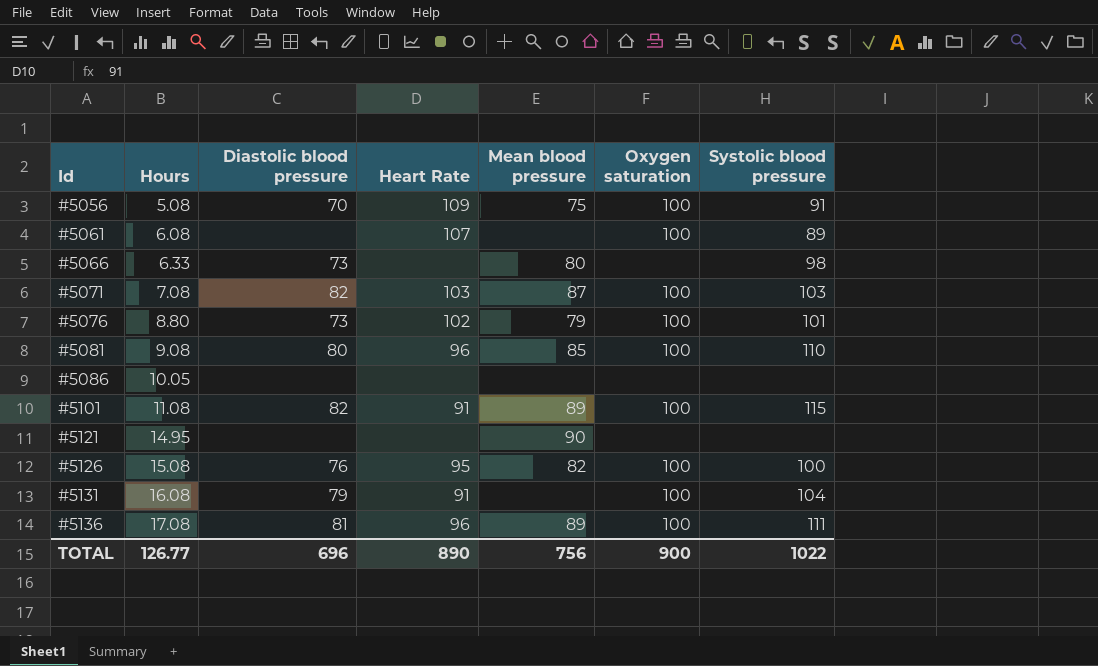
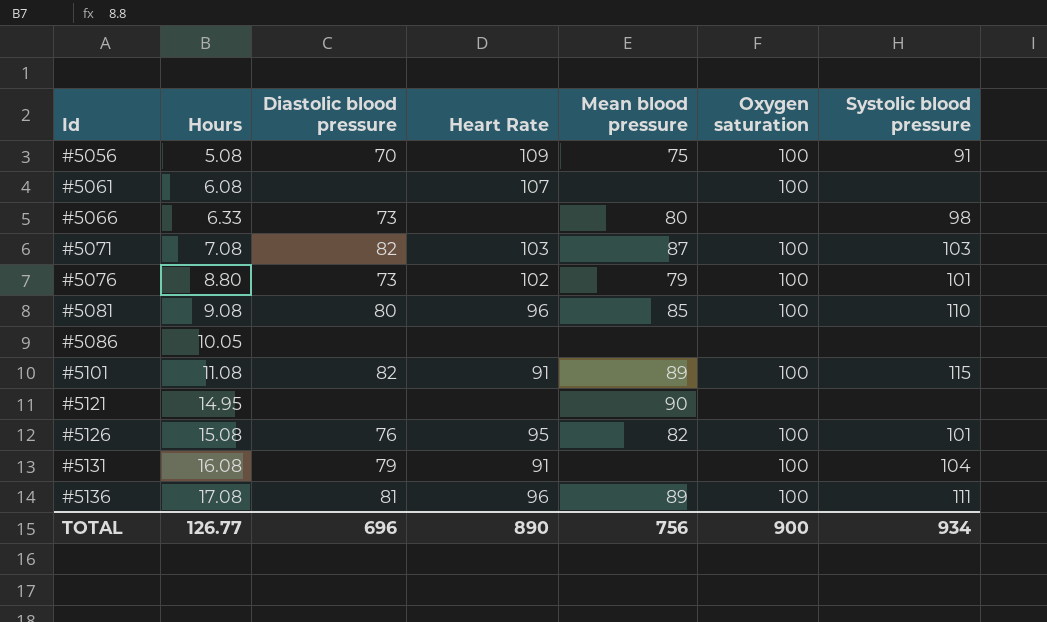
#5061 | Systolic blood pressure: 89 -> none
#5126 | Systolic blood pressure: 100 -> 101
TOTAL | Systolic blood pressure: 1022 -> 934

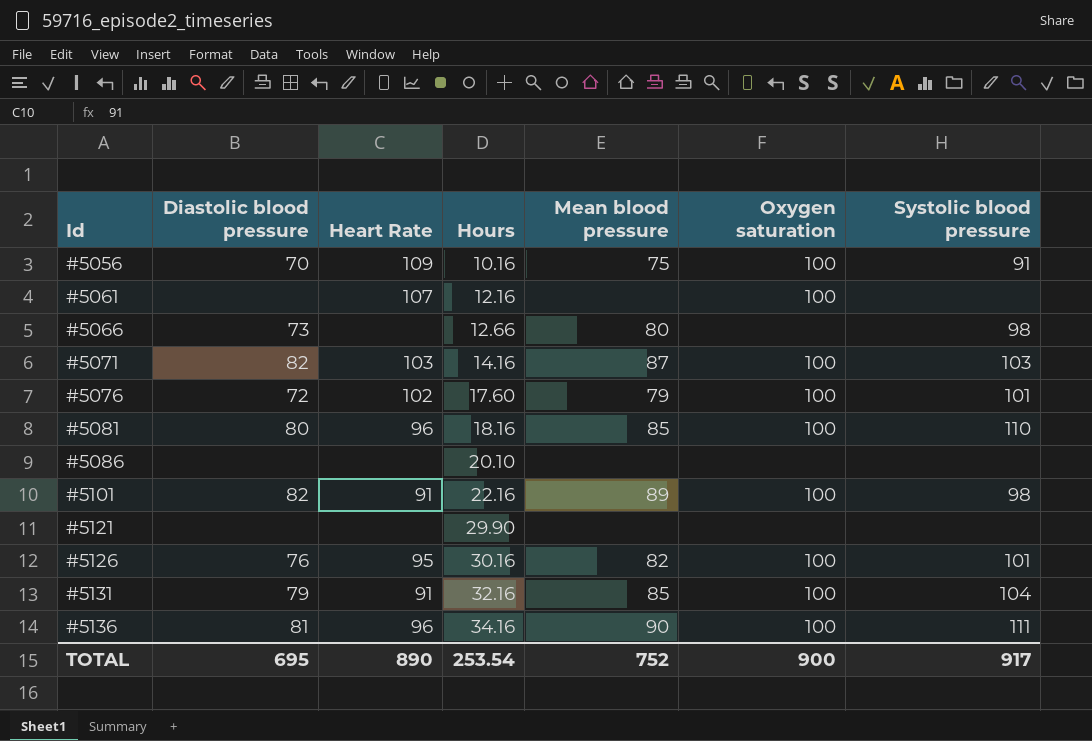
column Hours | position: 2 -> 4
#5056 | Hours: 5.08 -> 10.16
#5061 | Hours: 6.08 -> 12.16
#5066 | Hours: 6.33 -> 12.66
#5071 | Hours: 7.08 -> 14.16
#5076 | Diastolic blood pressure: 73 -> 72
#5076 | Hours: 8.80 -> 17.60
#5081 | Hours: 9.08 -> 18.16
#5086 | Hours: 10.05 -> 20.10
#5101 | Hours: 11.08 -> 22.16
#5101 | Systolic blood pressure: 115 -> 98
#5121 | Hours: 14.95 -> 29.90
#5121 | Mean blood pressure: 90 -> none
#5126 | Hours: 15.08 -> 30.16
#5131 | Hours: 16.08 -> 32.16
#5131 | Mean blood pressure: none -> 85
#5136 | Hours: 17.08 -> 34.16
#5136 | Mean blood pressure: 89 -> 90
TOTAL | Diastolic blood pressure: 696 -> 695
TOTAL | Hours: 126.77 -> 253.54
TOTAL | Mean blood pressure: 756 -> 752
TOTAL | Systolic blood pressure: 934 -> 917

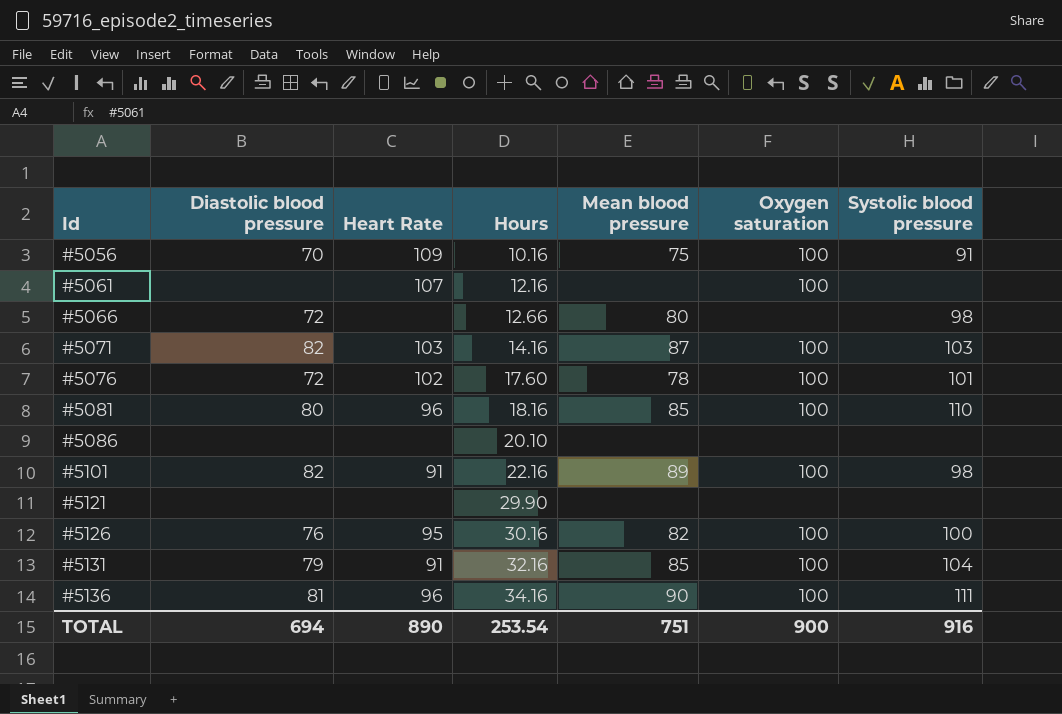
#5066 | Diastolic blood pressure: 73 -> 72
#5076 | Mean blood pressure: 79 -> 78
#5126 | Systolic blood pressure: 101 -> 100
TOTAL | Diastolic blood pressure: 695 -> 694
TOTAL | Mean blood pressure: 752 -> 751
TOTAL | Systolic blood pressure: 917 -> 916

